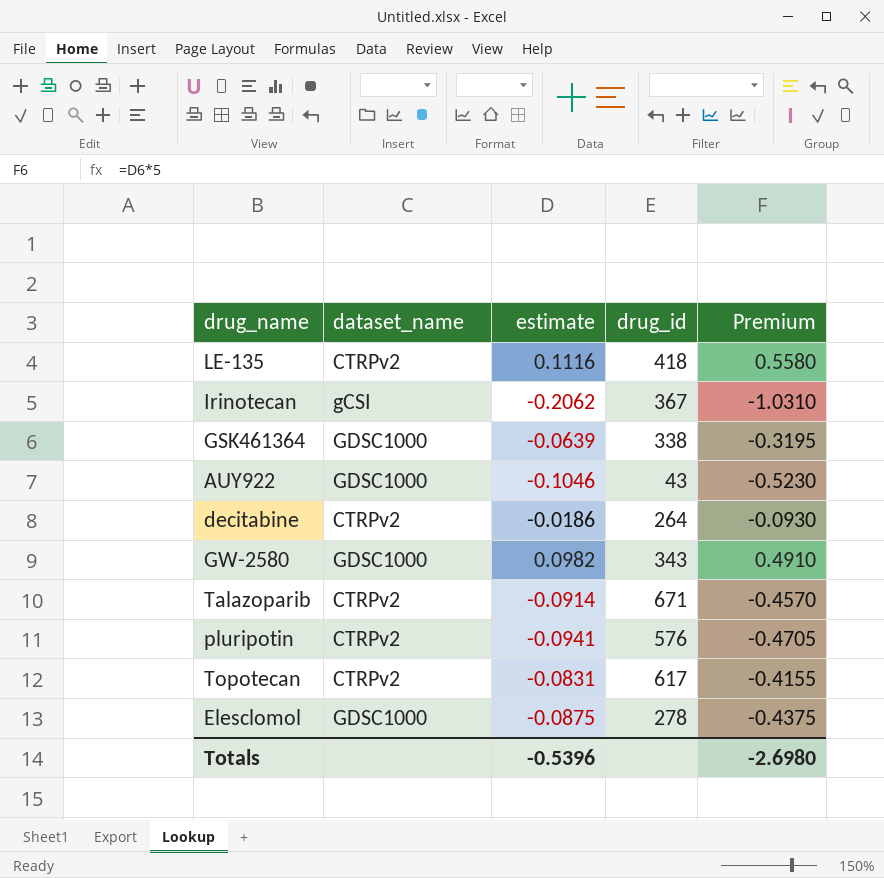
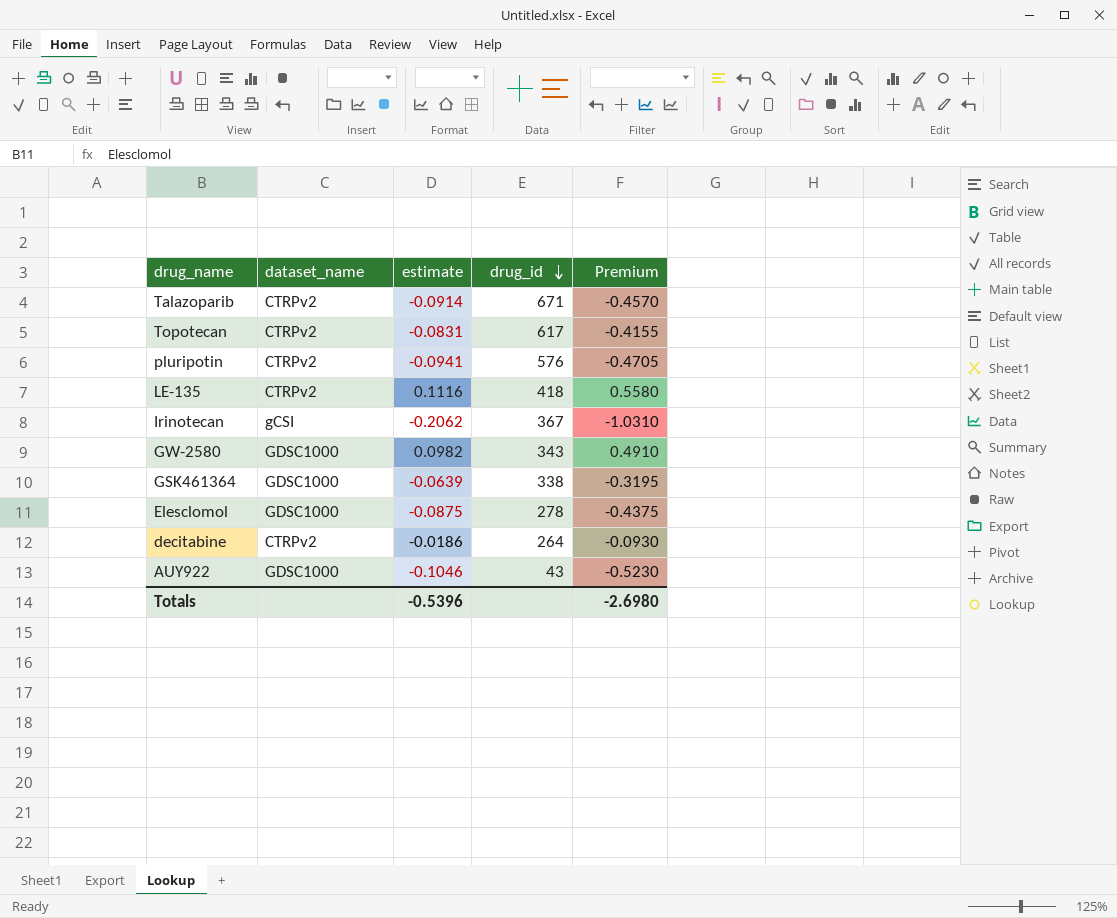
row order: none -> drug_id descending

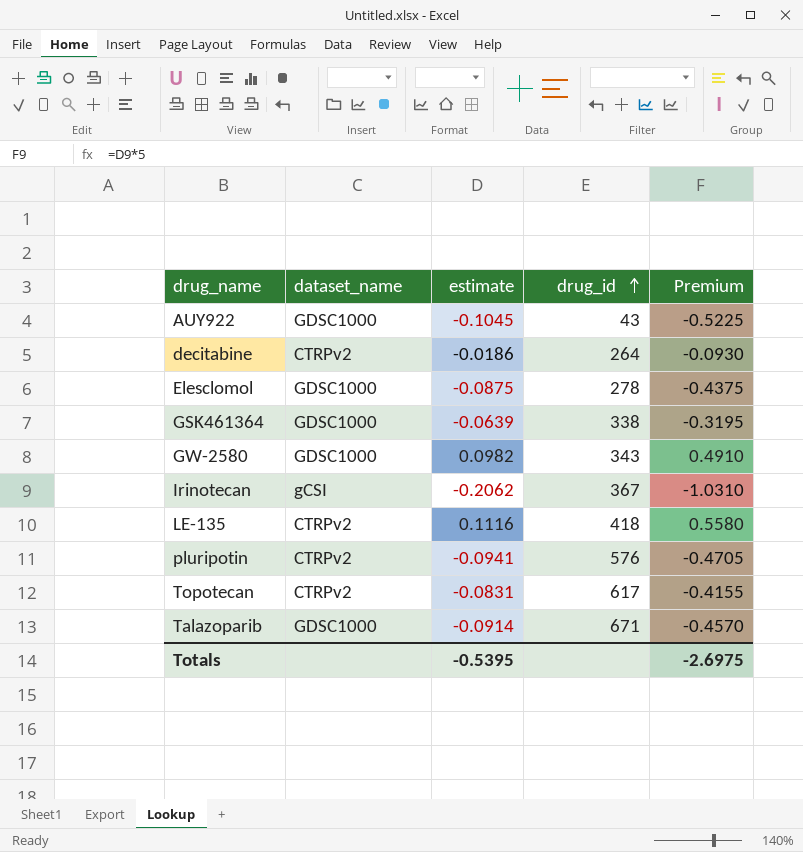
row order: drug_id descending -> drug_id ascending
AUY922 | estimate: -0.1046 -> -0.1045
AUY922 | Premium: -0.5230 -> -0.5225
Talazoparib | dataset_name: CTRPv2 -> GDSC1000
Totals | estimate: -0.5396 -> -0.5395
Totals | Premium: -2.6980 -> -2.6975

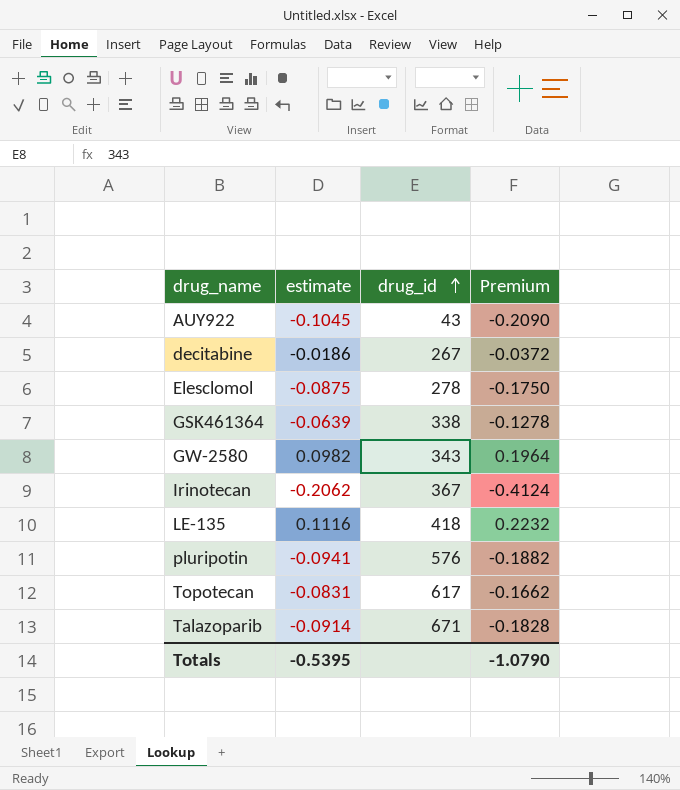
column dataset_name | position: 2 -> none
column Premium | formula: [estimate] * 5 -> [estimate] * 2
decitabine | drug_id: 264 -> 267
Totals | Premium: -2.6975 -> -1.0790

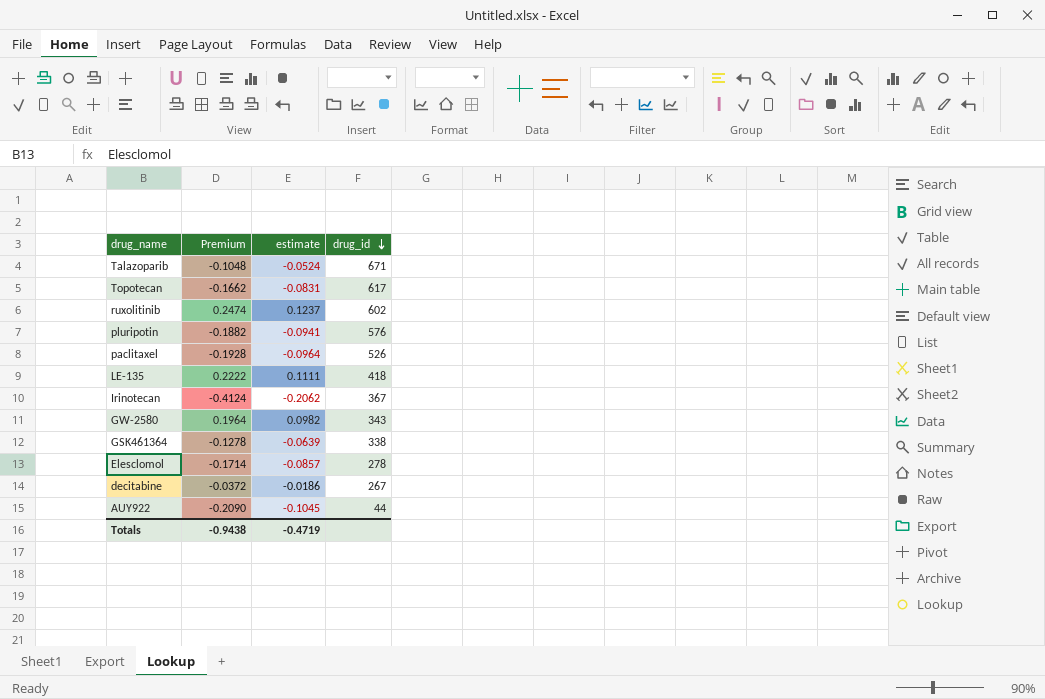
row order: drug_id ascending -> drug_id descending
column Premium | position: 4 -> 2
Talazoparib | Premium: -0.1828 -> -0.1048
Talazoparib | estimate: -0.0914 -> -0.0524
row ruxolitinib: none -> 0.2474 | 0.1237 | 602
row paclitaxel: none -> -0.1928 | -0.0964 | 526
LE-135 | Premium: 0.2232 -> 0.2222
LE-135 | estimate: 0.1116 -> 0.1111
Elesclomol | Premium: -0.1750 -> -0.1714
Elesclomol | estimate: -0.0875 -> -0.0857
AUY922 | drug_id: 43 -> 44
Totals | Premium: -1.0790 -> -0.9438
Totals | estimate: -0.5395 -> -0.4719

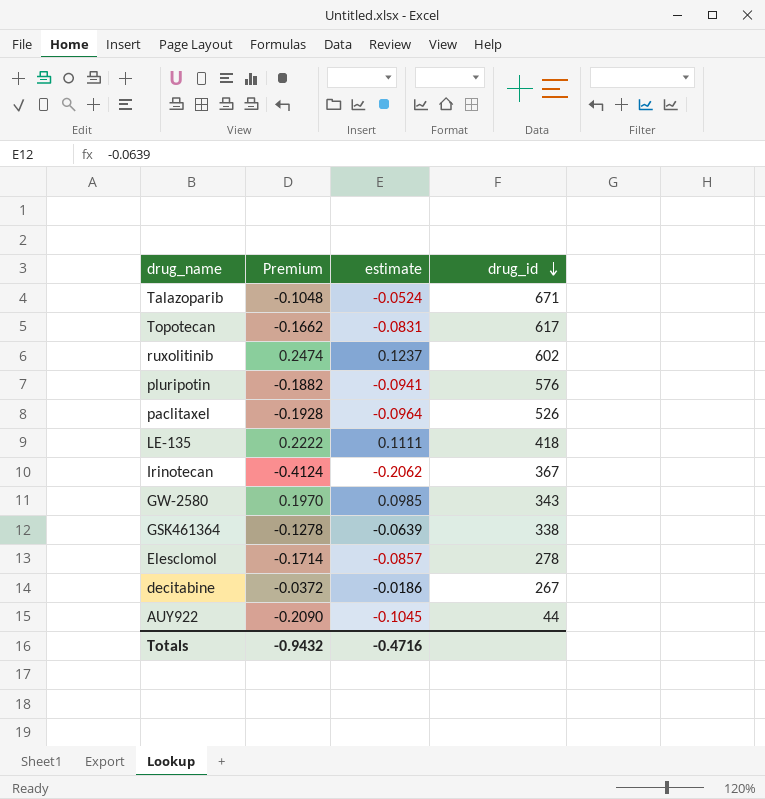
GW-2580 | Premium: 0.1964 -> 0.1970
GW-2580 | estimate: 0.0982 -> 0.0985
Totals | Premium: -0.9438 -> -0.9432
Totals | estimate: -0.4719 -> -0.4716

